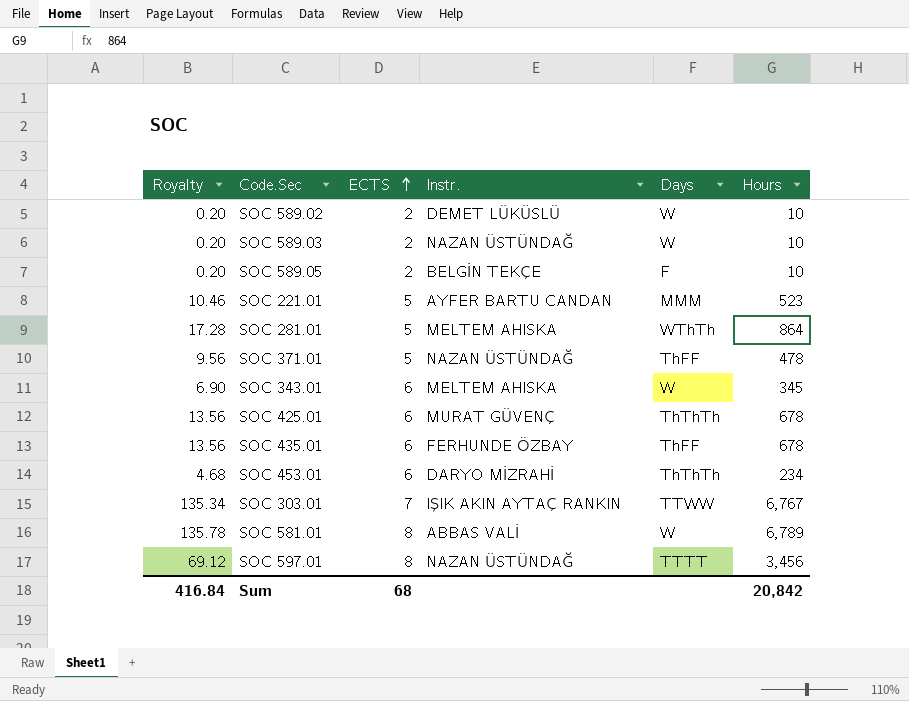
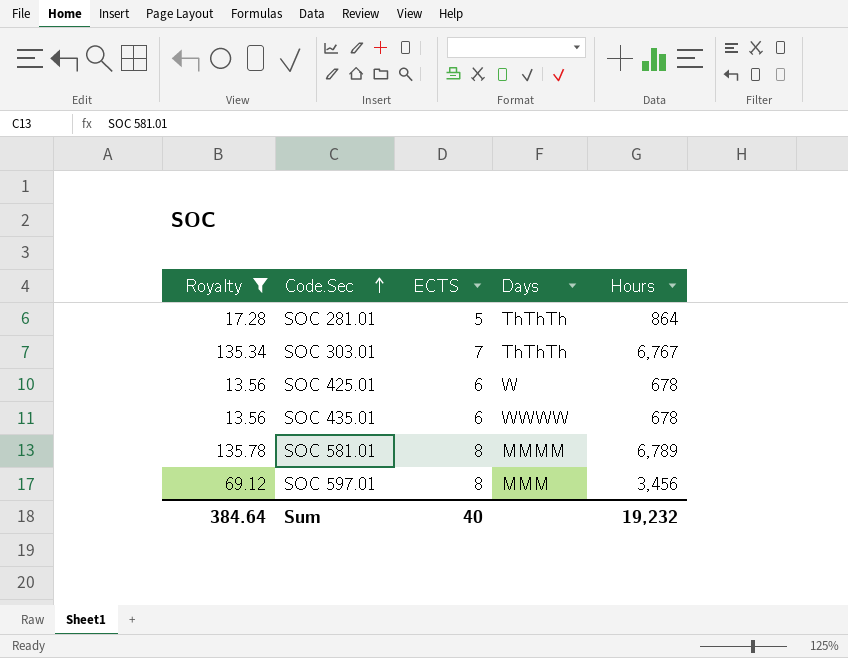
filter: none -> Royalty >= 13.56
row order: ECTS ascending -> Code.Sec ascending
column Instr. | position: 4 -> none
SOC 281.01 | Days: WThTh -> ThThTh
SOC 303.01 | Days: TTWW -> ThThTh
SOC 425.01 | Days: ThThTh -> W
SOC 435.01 | Days: ThFF -> WWWW
SOC 581.01 | Days: W -> MMMM
SOC 597.01 | Days: TTTT -> MMM
Sum | Royalty: 416.84 -> 384.64
Sum | ECTS: 68 -> 40
Sum | Hours: 20,842 -> 19,232

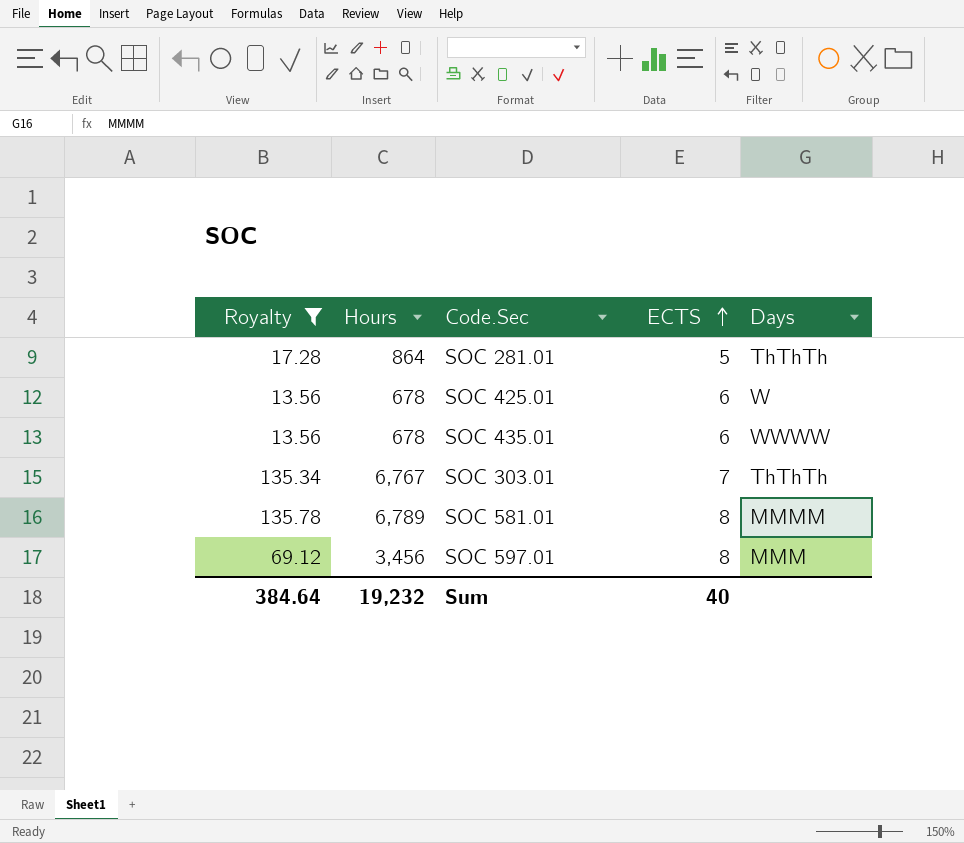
row order: Code.Sec ascending -> ECTS ascending
column Hours | position: 5 -> 2

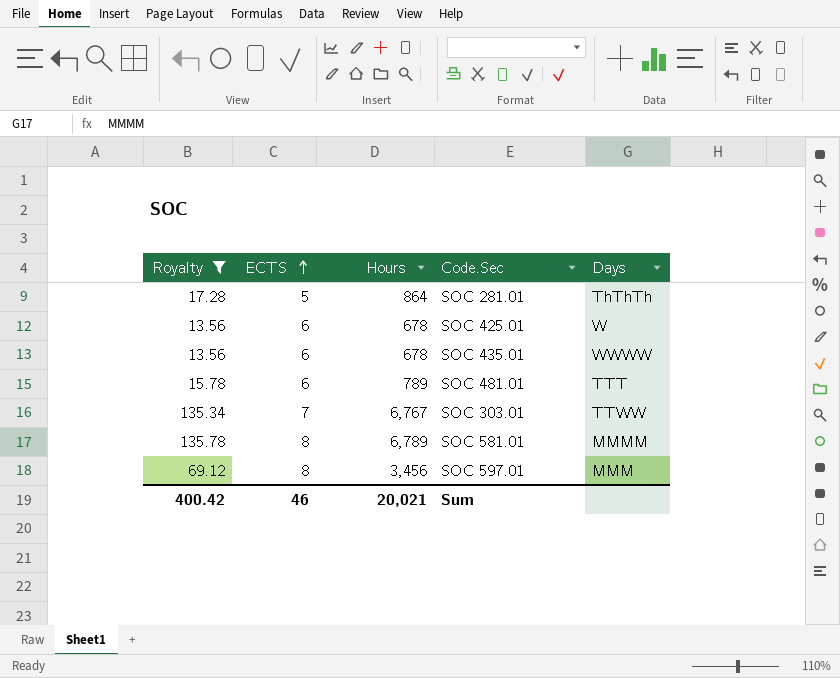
column ECTS | position: 4 -> 2
row SOC 481.01: none -> 15.78 | 6 | 789 | TTT
SOC 303.01 | Days: ThThTh -> TTWW
Sum | Royalty: 384.64 -> 400.42
Sum | ECTS: 40 -> 46
Sum | Hours: 19,232 -> 20,021

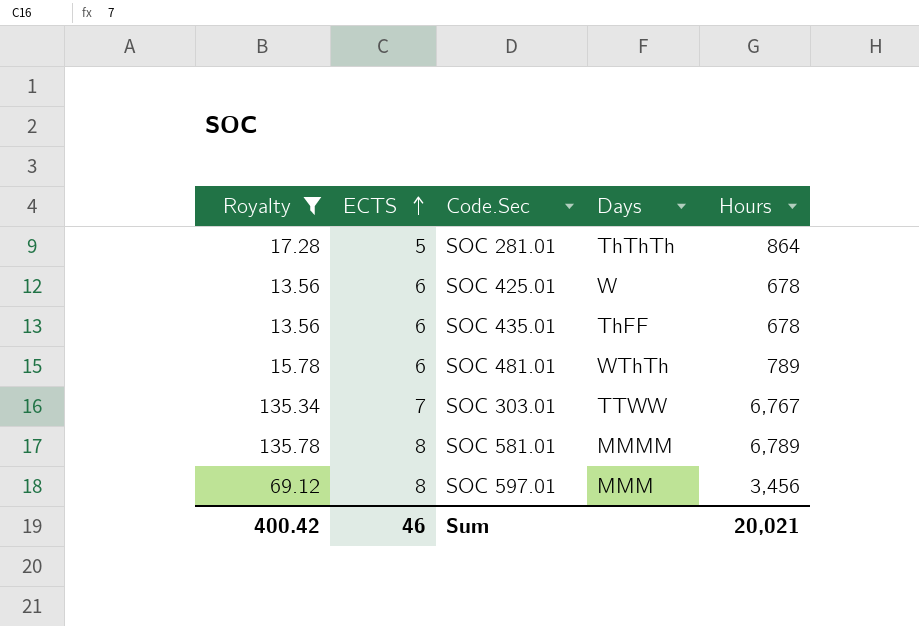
column Hours | position: 3 -> 5
SOC 435.01 | Days: WWWW -> ThFF
SOC 481.01 | Days: TTT -> WThTh

